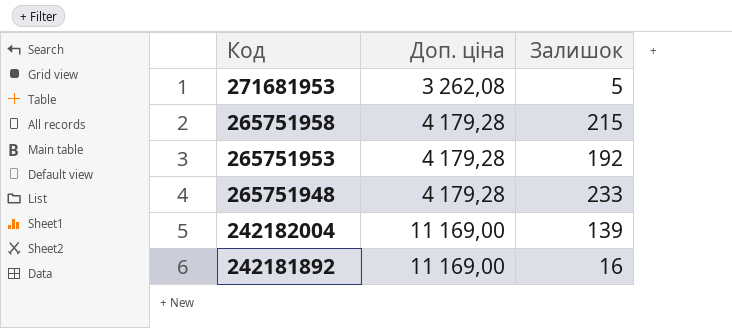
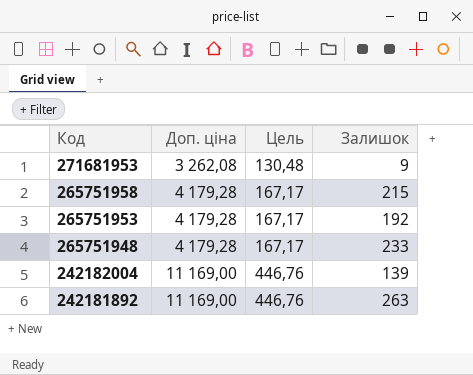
column Цель | formula: none -> [Доп. ціна] * 0,04
271681953 | Залишок: 5 -> 9
242181892 | Залишок: 16 -> 263

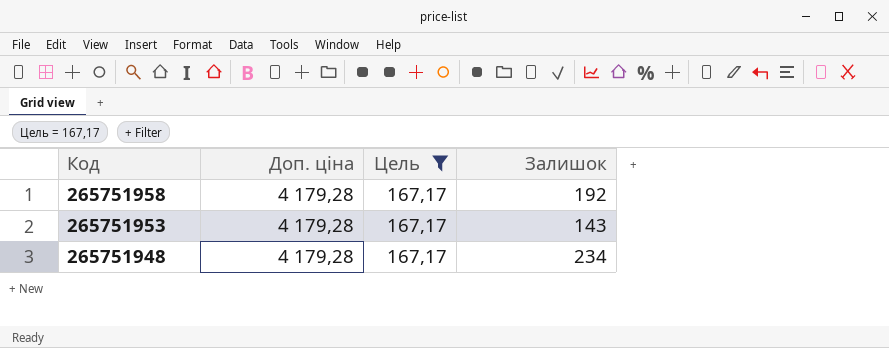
filter: none -> Цель = 167,17
265751958 | Залишок: 215 -> 192
265751953 | Залишок: 192 -> 143
265751948 | Залишок: 233 -> 234

